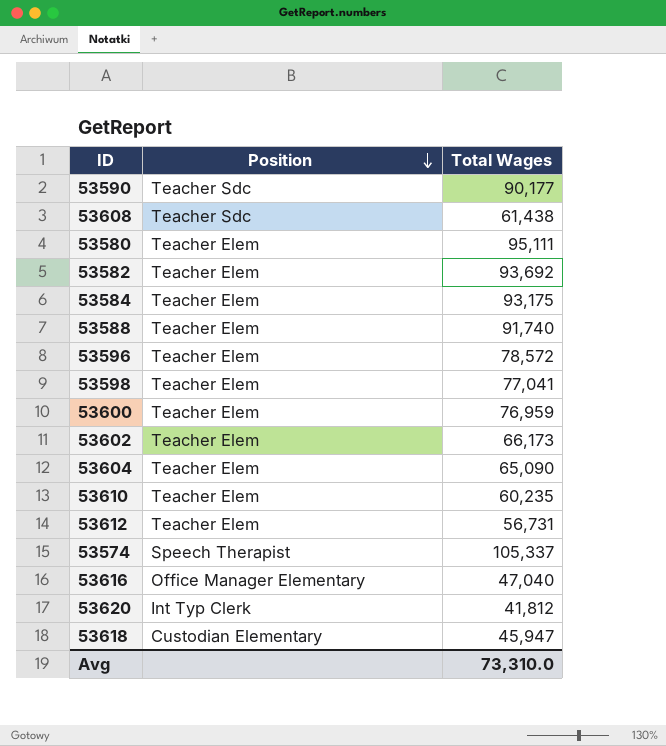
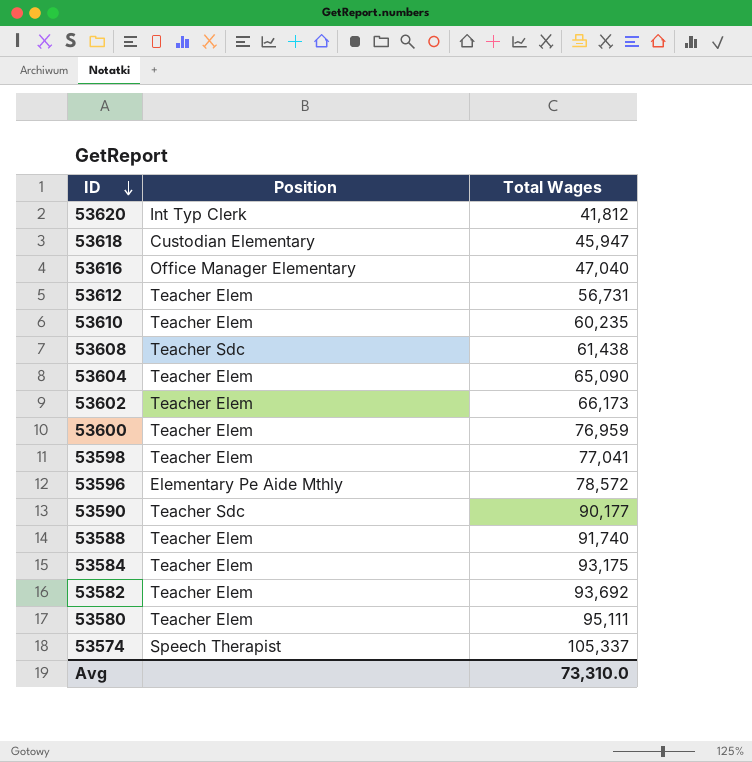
row order: Position descending -> ID descending
53596 | Position: Teacher Elem -> Elementary Pe Aide Mthly

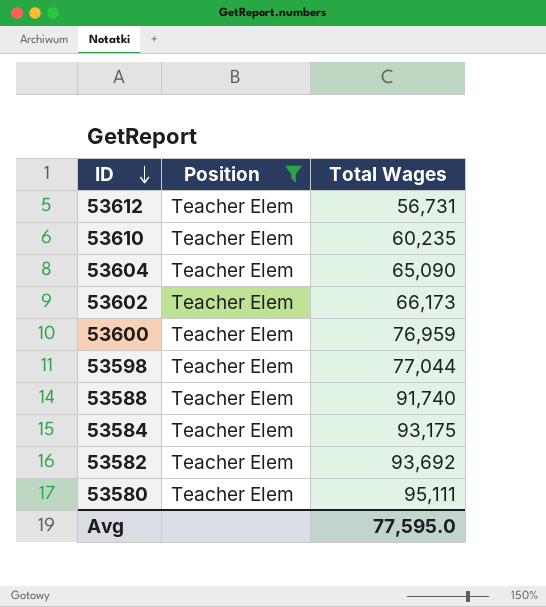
filter: none -> Position = Teacher Elem
53598 | Total Wages: 77,041 -> 77,044
Avg | Total Wages: 73,310.0 -> 77,595.0

